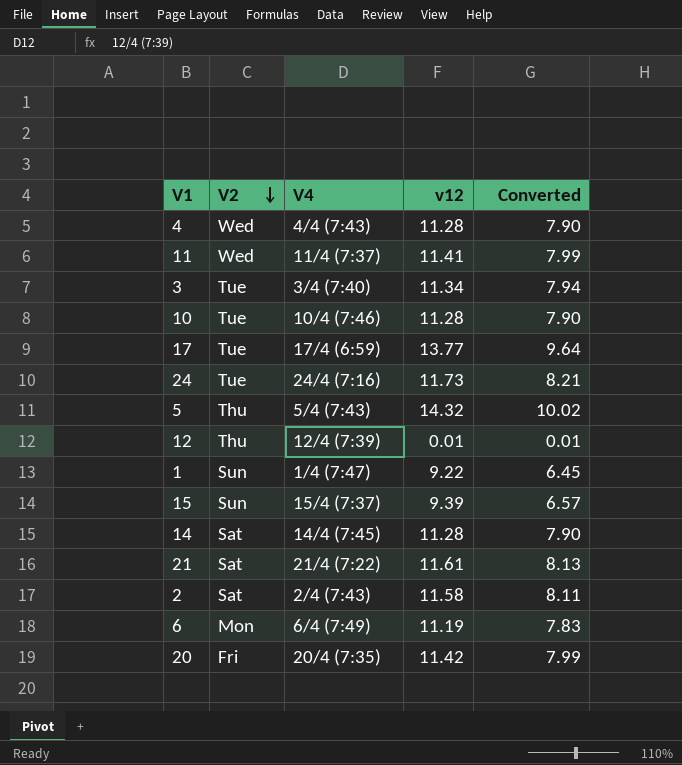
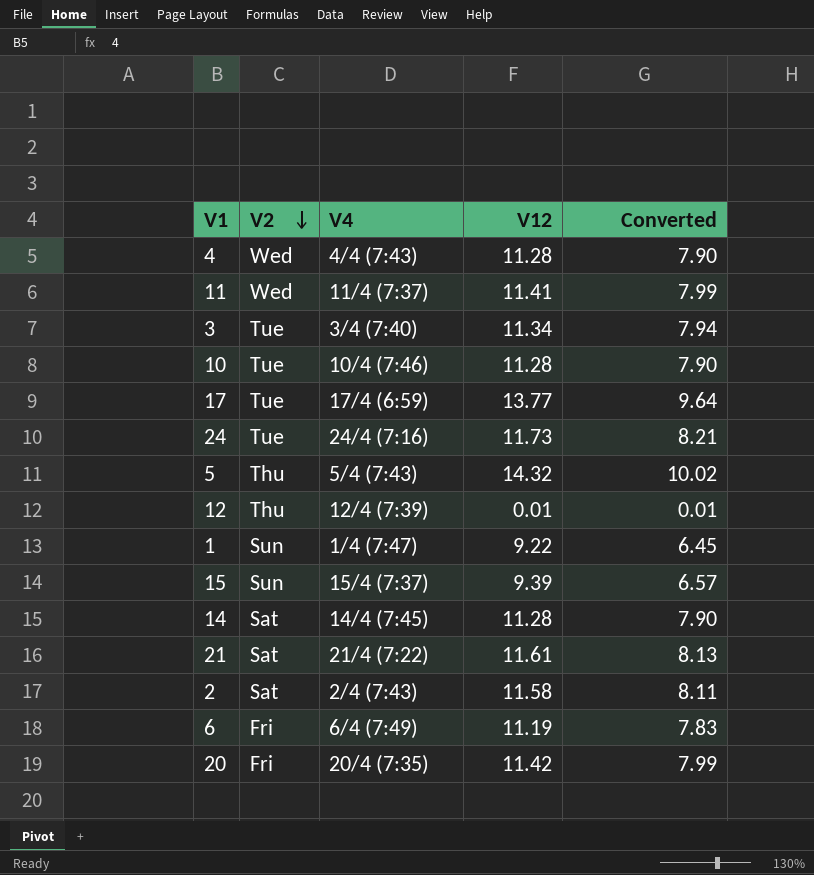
column name: v12 -> V12
6 | V2: Mon -> Fri

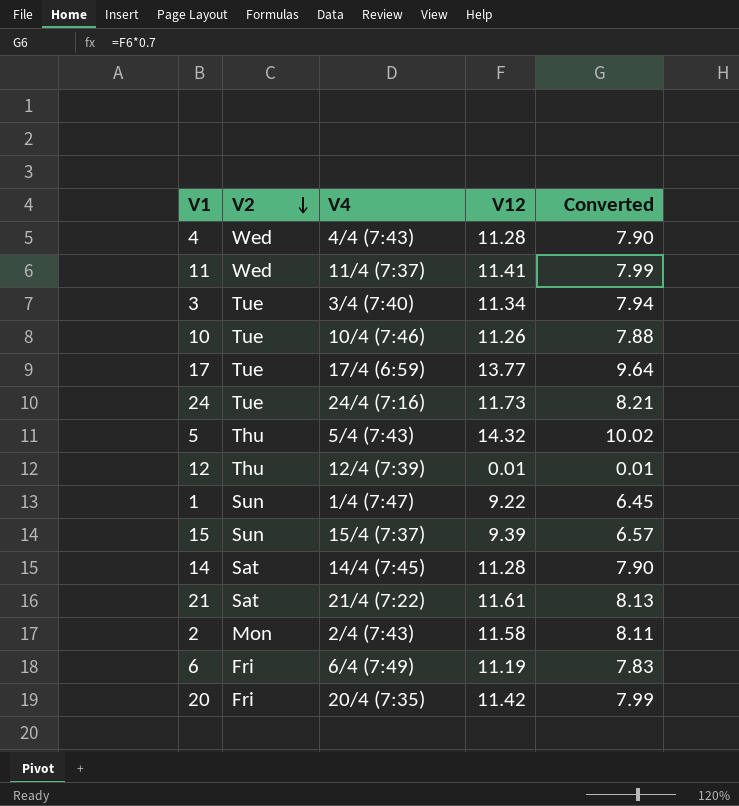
10 | V12: 11.28 -> 11.26
10 | Converted: 7.90 -> 7.88
2 | V2: Sat -> Mon

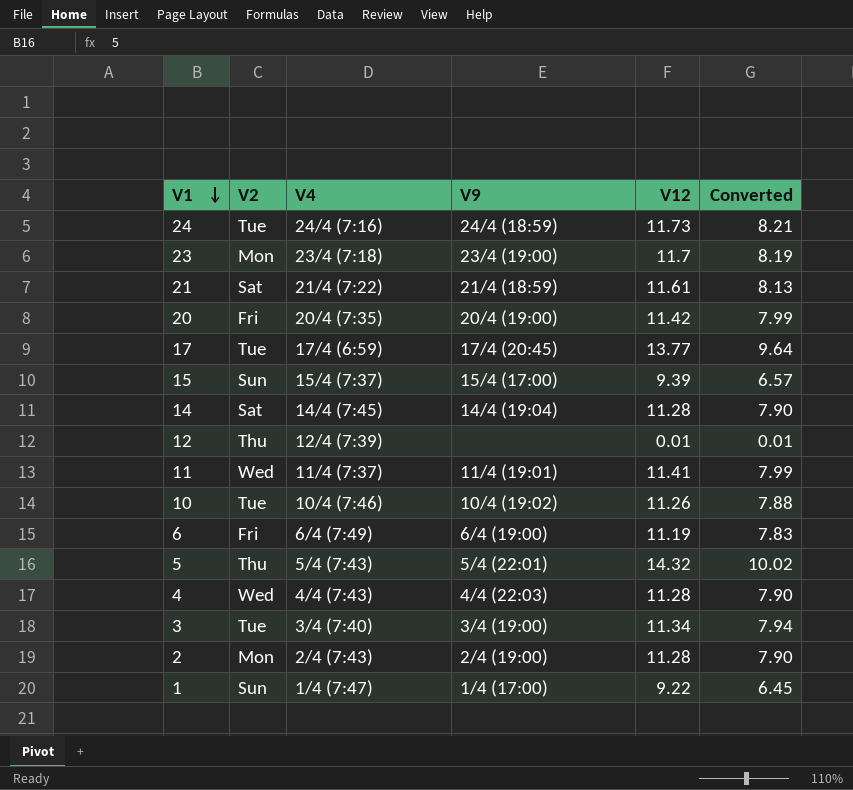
row order: V2 descending -> V1 descending
column V9 | position: none -> 4
row 23: none -> Mon | 23/4 (7:18) | 23/4 (19:00) | 11.7 | 8.19
2 | V12: 11.58 -> 11.28
2 | Converted: 8.11 -> 7.90

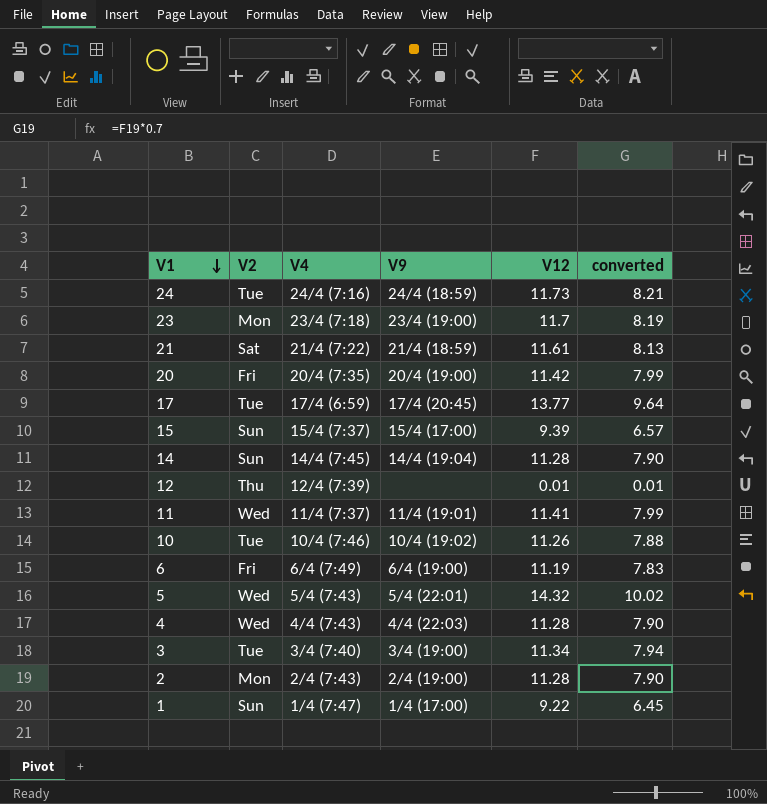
column name: Converted -> converted
14 | V2: Sat -> Sun
5 | V2: Thu -> Wed

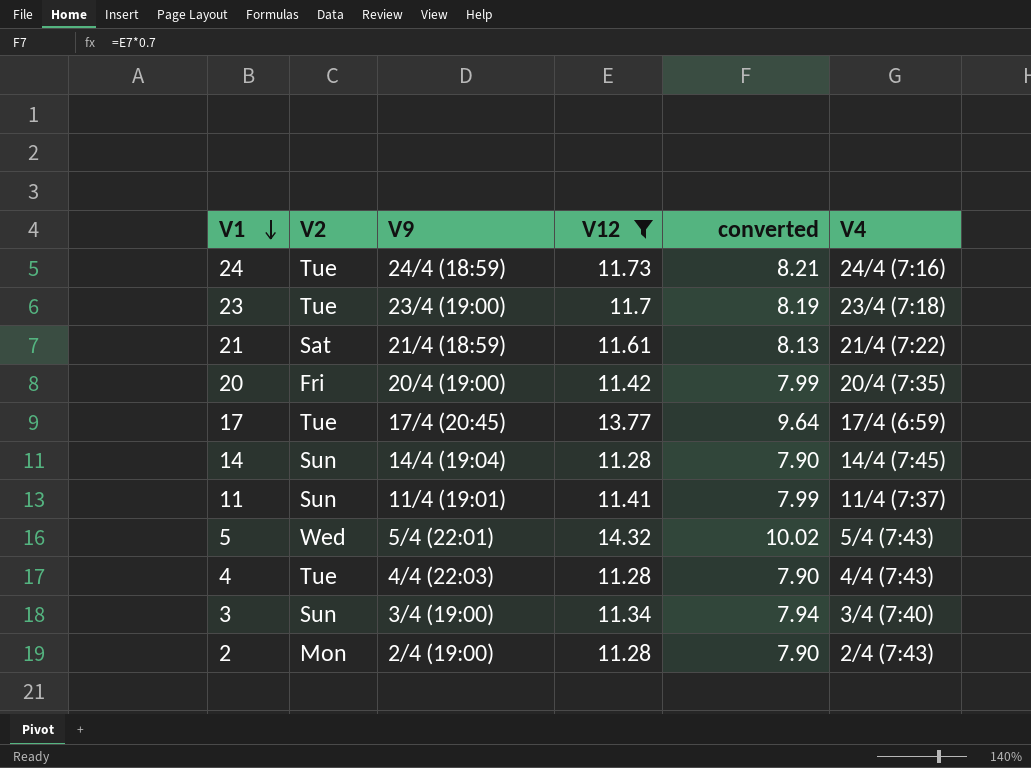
filter: none -> V12 >= 11.28
column V4 | position: 3 -> 6
23 | V2: Mon -> Tue
11 | V2: Wed -> Sun
4 | V2: Wed -> Tue
3 | V2: Tue -> Sun

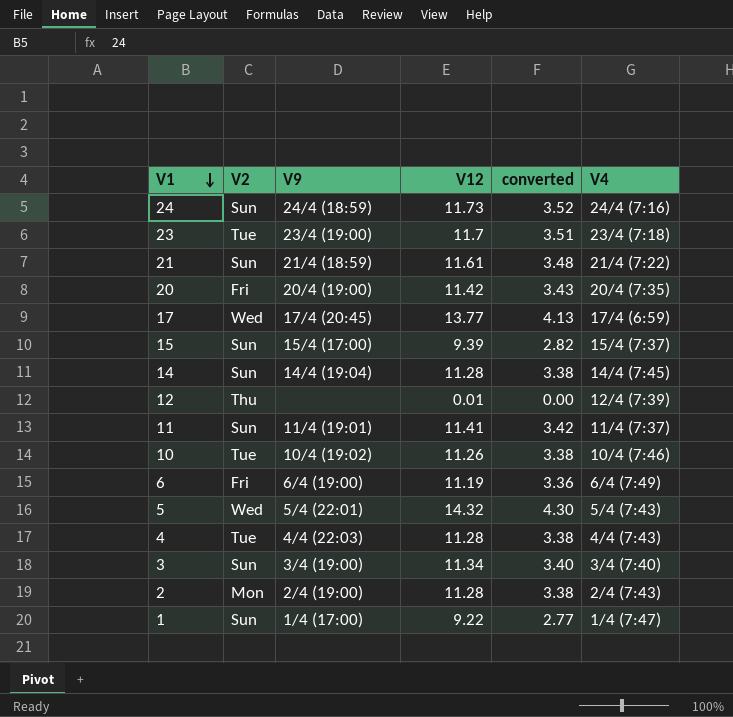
filter: V12 >= 11.28 -> none
column converted | formula: [V12] * 0.7 -> [V12] * 0.3
24 | V2: Tue -> Sun
21 | V2: Sat -> Sun
17 | V2: Tue -> Wed

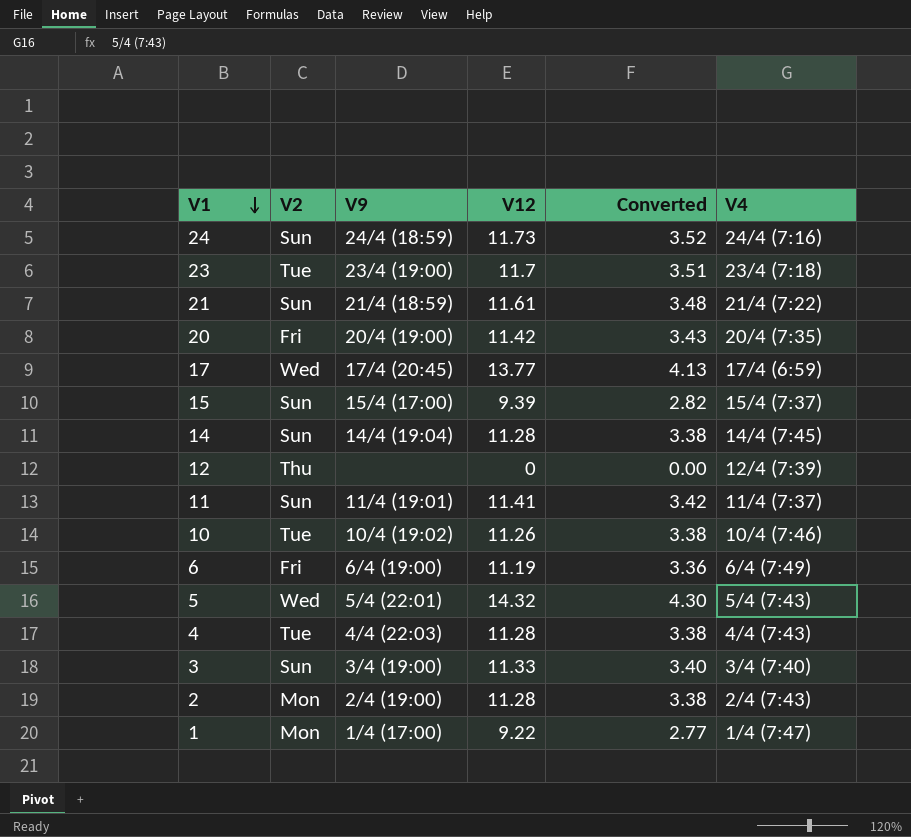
column name: converted -> Converted
12 | V12: 0.01 -> 0
3 | V12: 11.34 -> 11.33
1 | V2: Sun -> Mon

